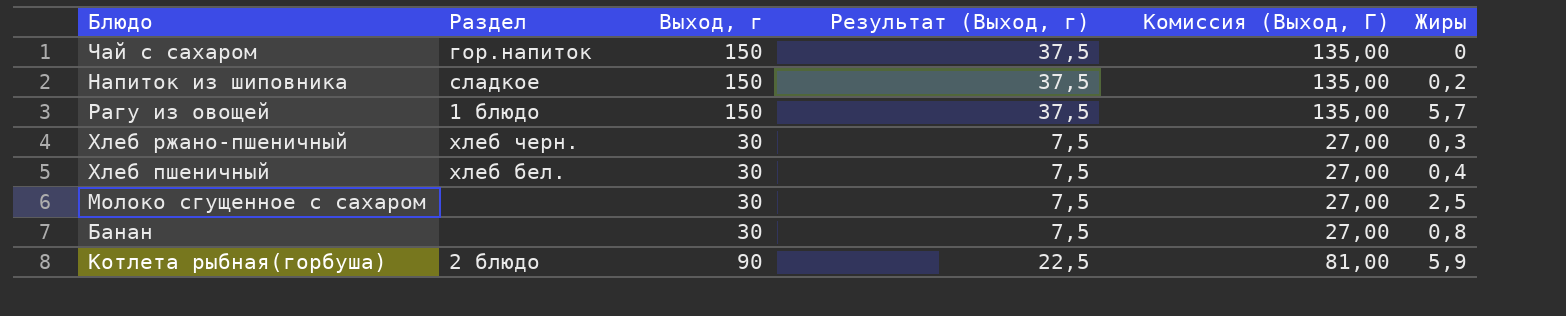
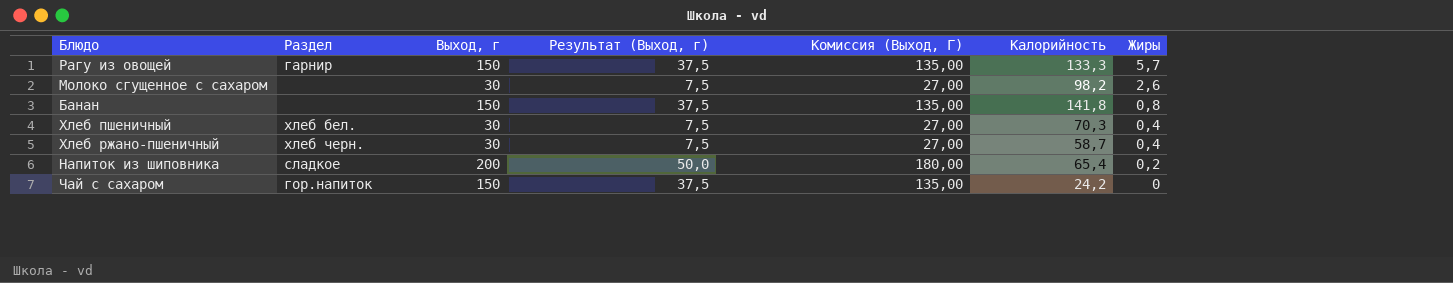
row order: none -> Жиры descending
column Калорийность | position: none -> 6
row Котлета рыбная(горбуша): 2 блюдо | 90 | 22,5 | 81,00 | 5,9 -> none
Рагу из овощей | Раздел: 1 блюдо -> гарнир
Молоко сгущенное с сахаром | Жиры: 2,5 -> 2,6
Банан | Выход, г: 30 -> 150
Банан | Результат (Выход, г): 7,5 -> 37,5
Банан | Комиссия (Выход, Г): 27,00 -> 135,00
Хлеб ржано-пшеничный | Жиры: 0,3 -> 0,4
Напиток из шиповника | Выход, г: 150 -> 200
Напиток из шиповника | Результат (Выход, г): 37,5 -> 50,0
Напиток из шиповника | Комиссия (Выход, Г): 135,00 -> 180,00

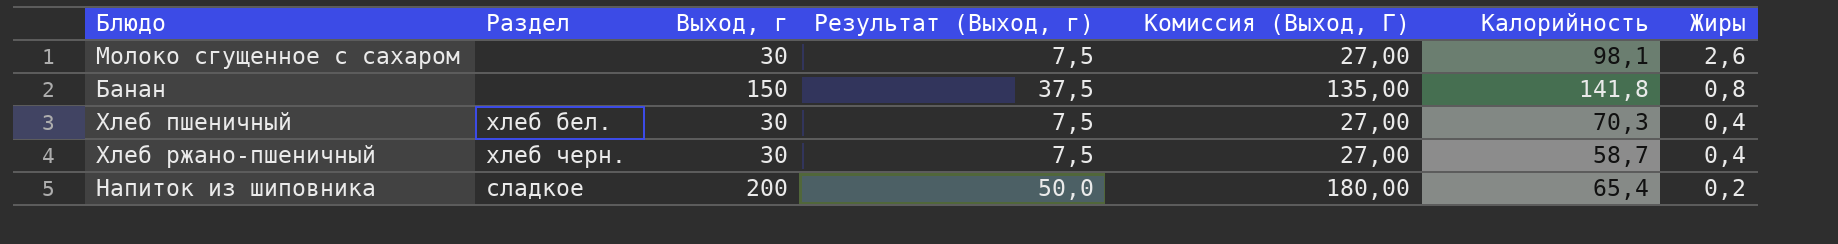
row Рагу из овощей: гарнир | 150 | 37,5 | 135,00 | 133,3 | 5,7 -> none
row Чай с сахаром: гор.напиток | 150 | 37,5 | 135,00 | 24,2 | 0 -> none
Молоко сгущенное с сахаром | Калорийность: 98,2 -> 98,1

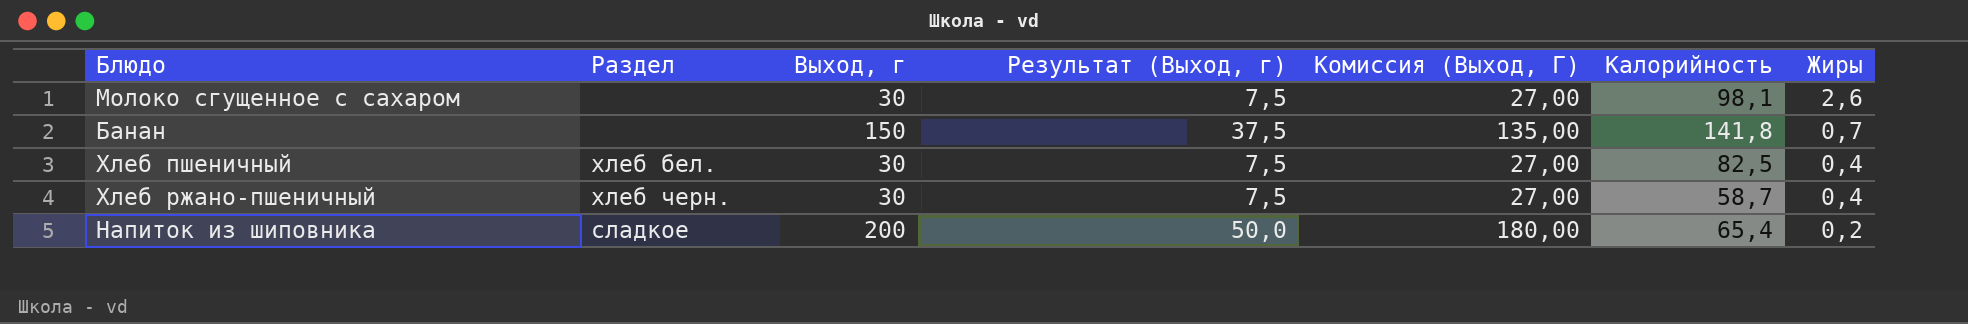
Банан | Жиры: 0,8 -> 0,7
Хлеб пшеничный | Калорийность: 70,3 -> 82,5

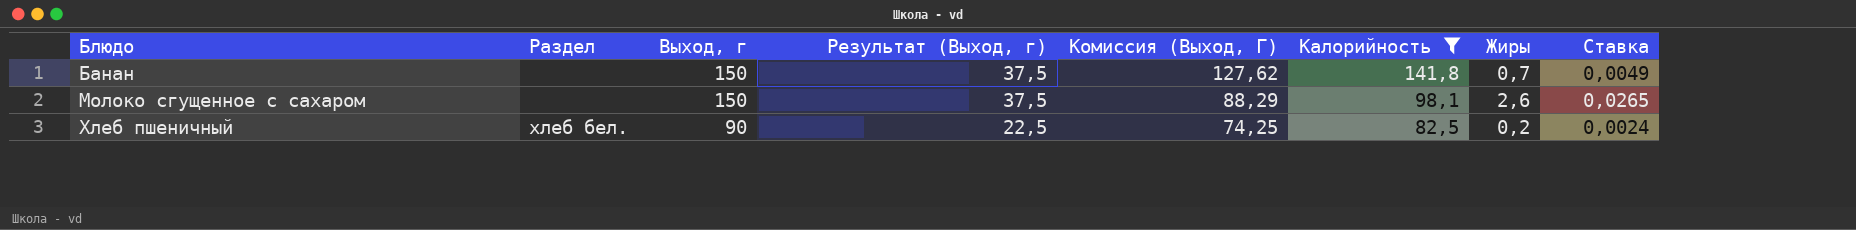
filter: none -> Калорийность >= 82,5
row order: Жиры descending -> Блюдо ascending
column Комиссия (Выход, Г) | formula: [Выход, г] * 0,9 -> [Калорийность] * 0,9
column Ставка | formula: none -> [Жиры] / [Калорийность]
Молоко сгущенное с сахаром | Выход, г: 30 -> 150
Молоко сгущенное с сахаром | Результат (Выход, г): 7,5 -> 37,5
Хлеб пшеничный | Выход, г: 30 -> 90
Хлеб пшеничный | Результат (Выход, г): 7,5 -> 22,5
Хлеб пшеничный | Жиры: 0,4 -> 0,2

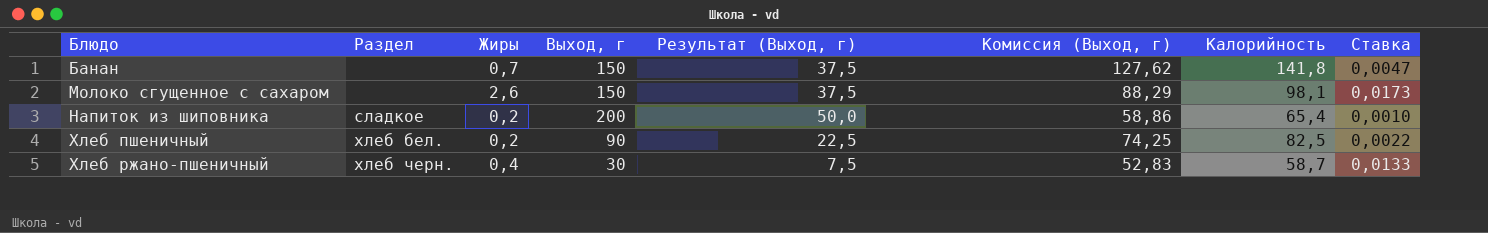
filter: Калорийность >= 82,5 -> none
column Жиры | position: 7 -> 3
column name: Комиссия (Выход, Г) -> Комиссия (Выход, г)
column Ставка | formula: [Жиры] / [Калорийность] -> [Жиры] / [Выход, г]

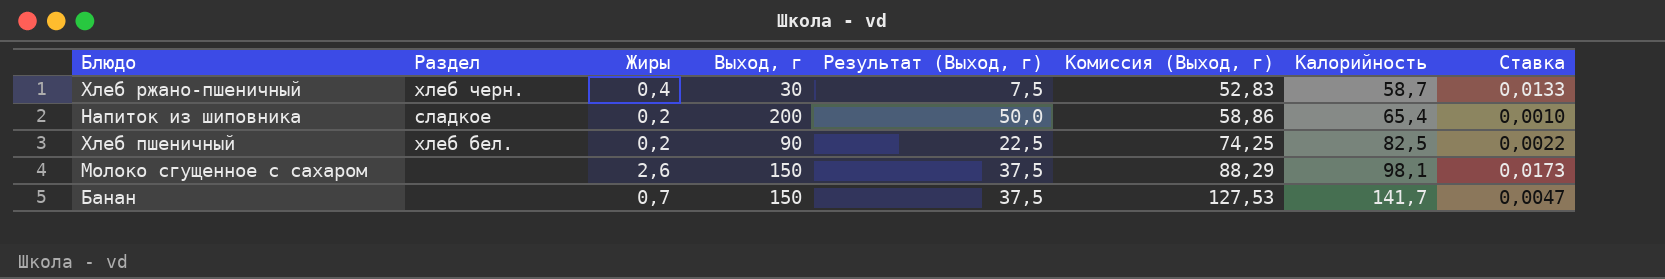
row order: Блюдо ascending -> Комиссия (Выход, г) ascending
Банан | Комиссия (Выход, г): 127,62 -> 127,53
Банан | Калорийность: 141,8 -> 141,7

